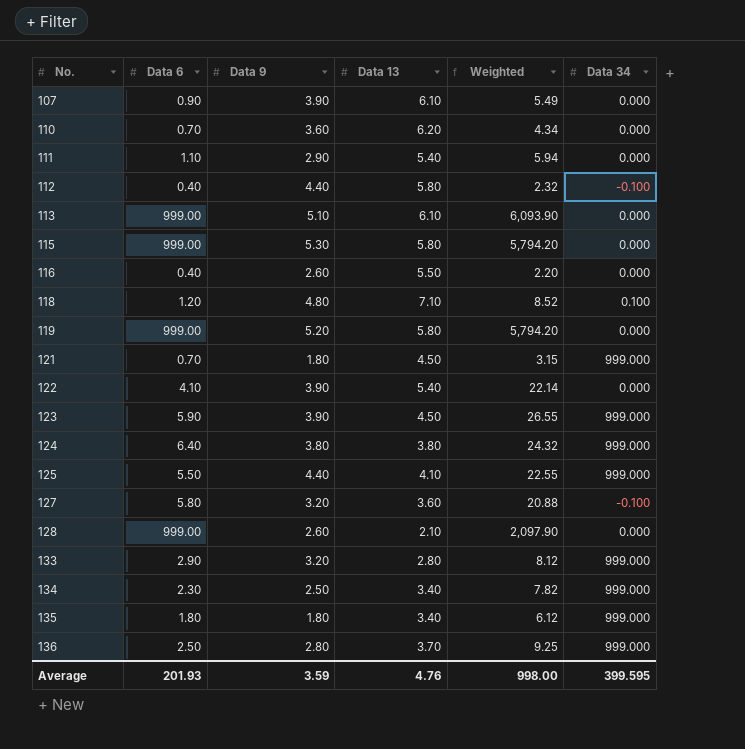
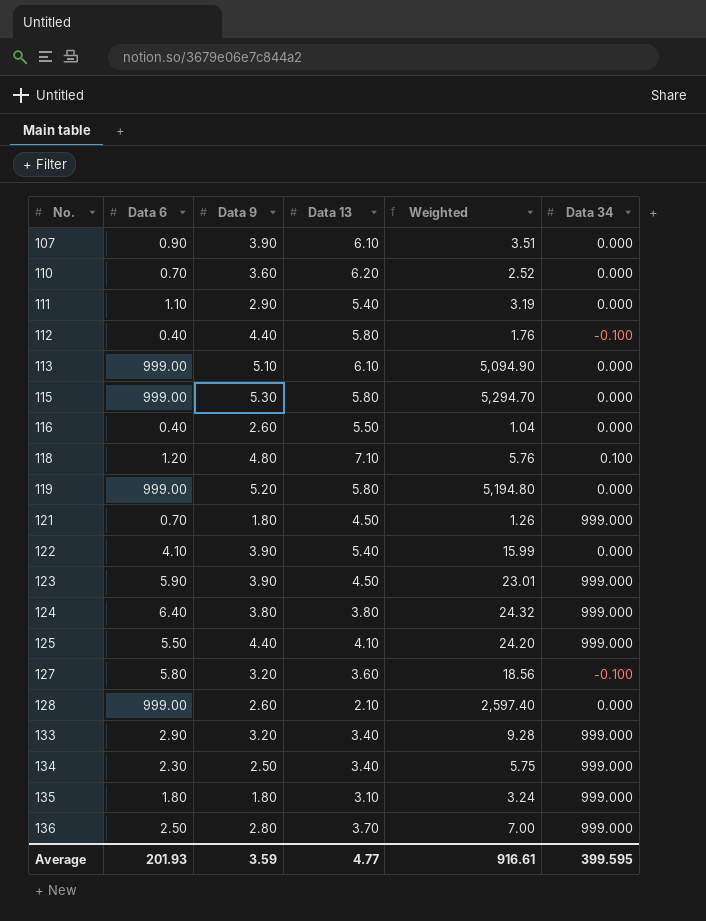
column Weighted | formula: [Data 6] * [Data 13] -> [Data 6] * [Data 9]
133 | Data 13: 2.80 -> 3.40
135 | Data 13: 3.40 -> 3.10
Average | Data 13: 4.76 -> 4.77
Average | Weighted: 998.00 -> 916.61

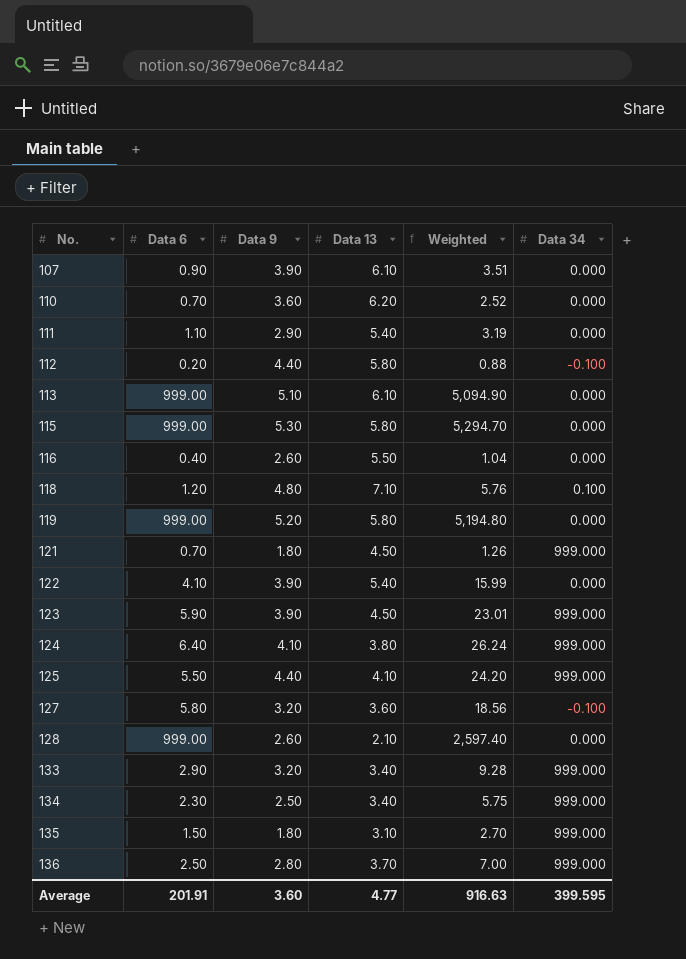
112 | Data 6: 0.40 -> 0.20
112 | Weighted: 1.76 -> 0.88
124 | Data 9: 3.80 -> 4.10
124 | Weighted: 24.32 -> 26.24
135 | Data 6: 1.80 -> 1.50
135 | Weighted: 3.24 -> 2.70
Average | Data 6: 201.93 -> 201.91
Average | Data 9: 3.59 -> 3.60
Average | Weighted: 916.61 -> 916.63

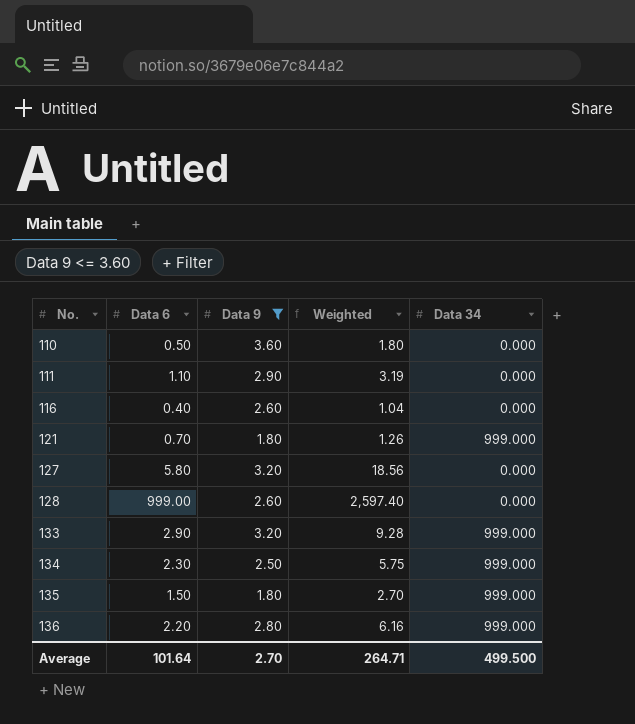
filter: none -> Data 9 <= 3.60
column Data 13 | position: 4 -> none
110 | Data 6: 0.70 -> 0.50
110 | Weighted: 2.52 -> 1.80
127 | Data 34: -0.100 -> 0.000
136 | Data 6: 2.50 -> 2.20
136 | Weighted: 7.00 -> 6.16
Average | Data 6: 201.91 -> 101.64
Average | Data 9: 3.60 -> 2.70
Average | Weighted: 916.63 -> 264.71
Average | Data 34: 399.595 -> 499.500

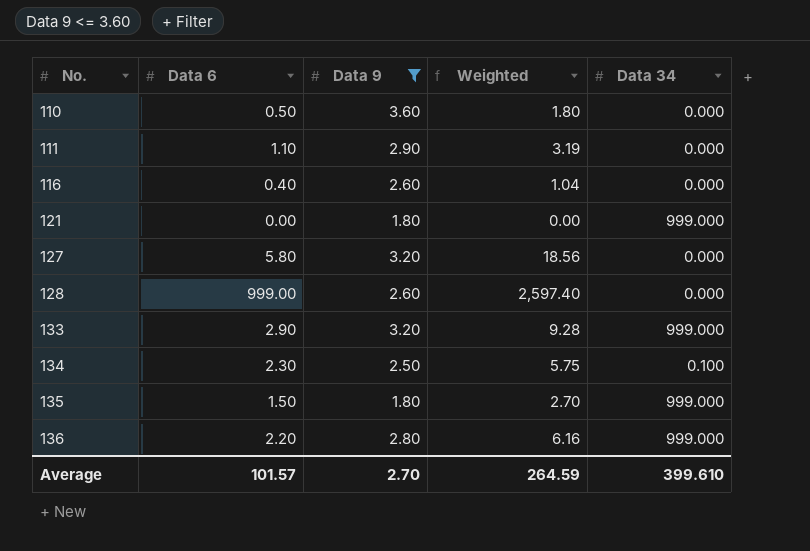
121 | Data 6: 0.70 -> 0.00
121 | Weighted: 1.26 -> 0.00
134 | Data 34: 999.000 -> 0.100
Average | Data 6: 101.64 -> 101.57
Average | Weighted: 264.71 -> 264.59
Average | Data 34: 499.500 -> 399.610

